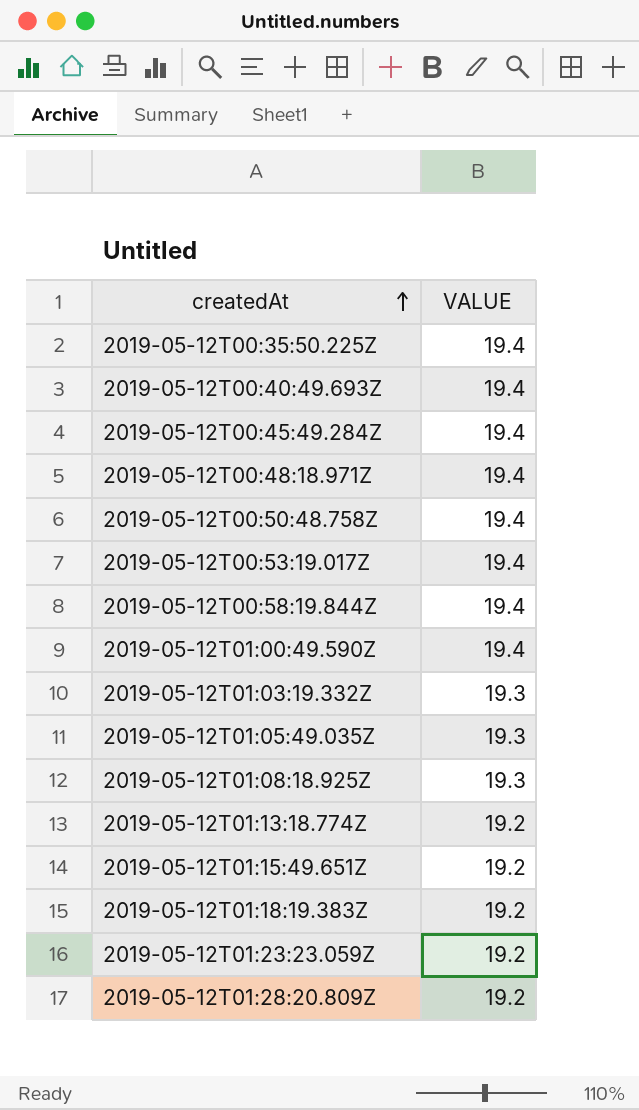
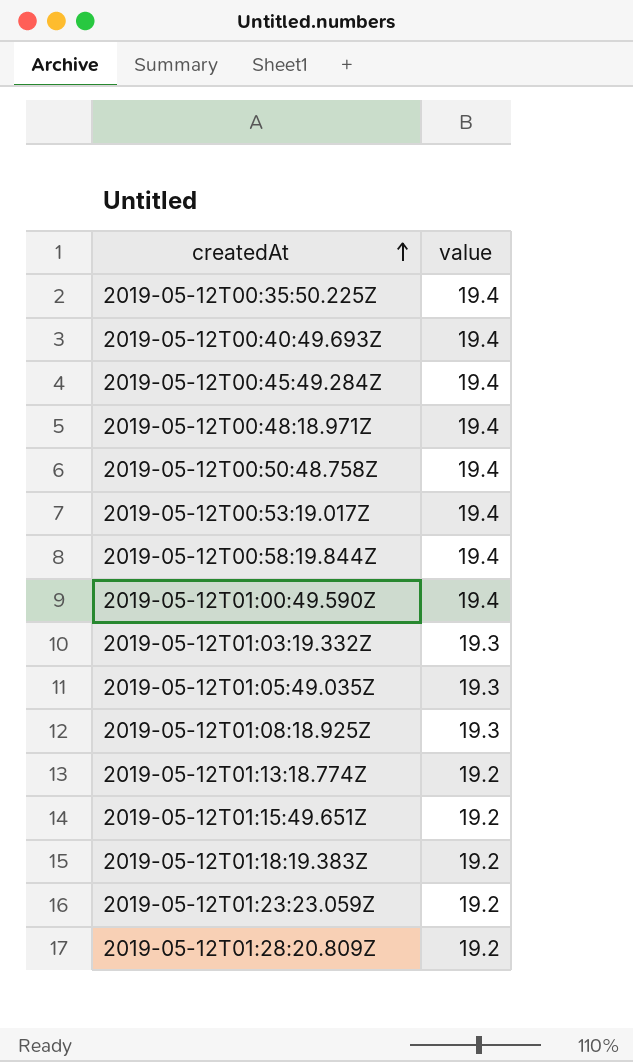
column name: VALUE -> value

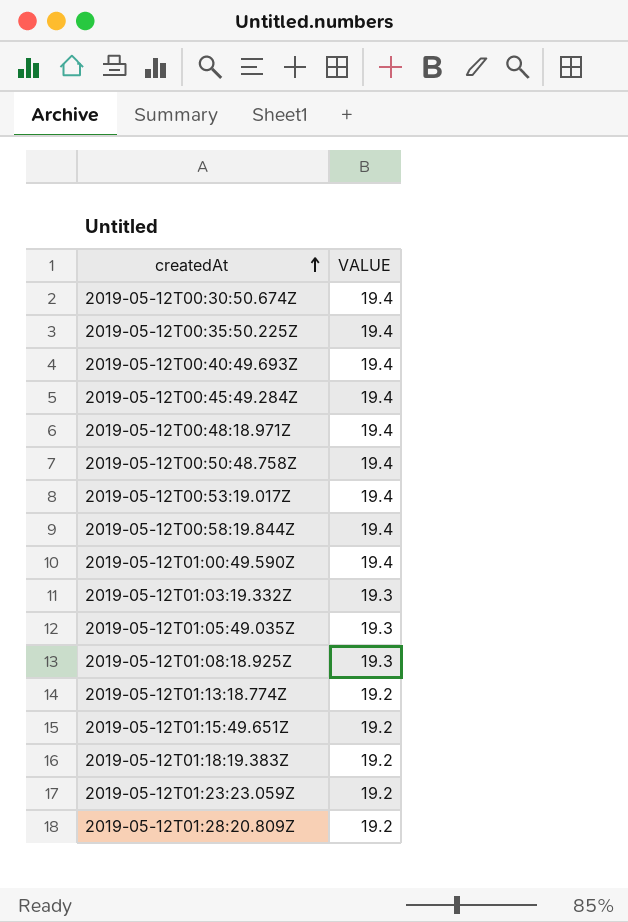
column name: value -> VALUE
row 2019-05-12T00:30:50.674Z: none -> 19.4

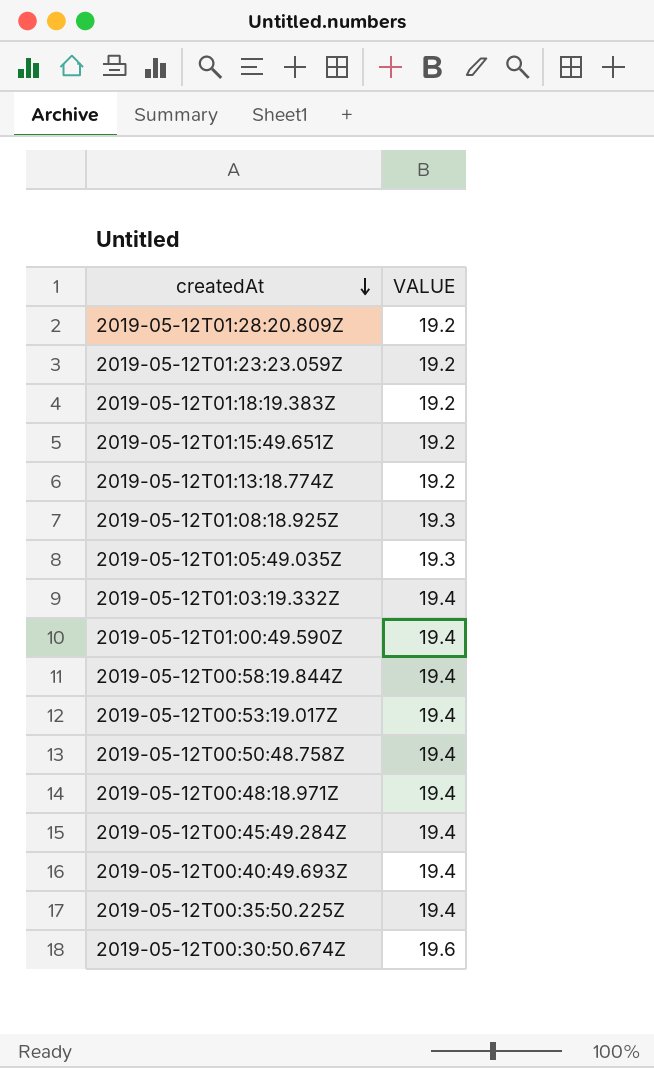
row order: createdAt ascending -> createdAt descending
2019-05-12T01:03:19.332Z | VALUE: 19.3 -> 19.4
2019-05-12T00:30:50.674Z | VALUE: 19.4 -> 19.6

